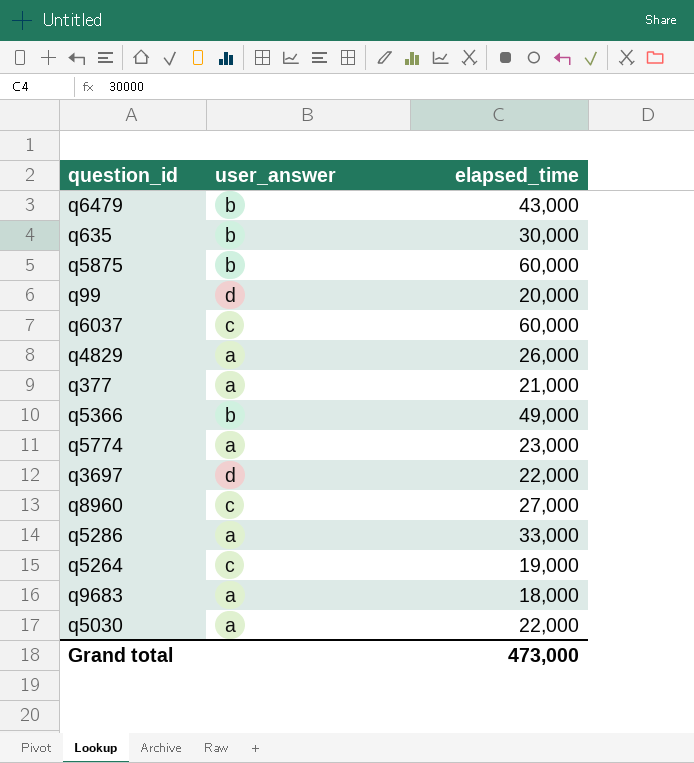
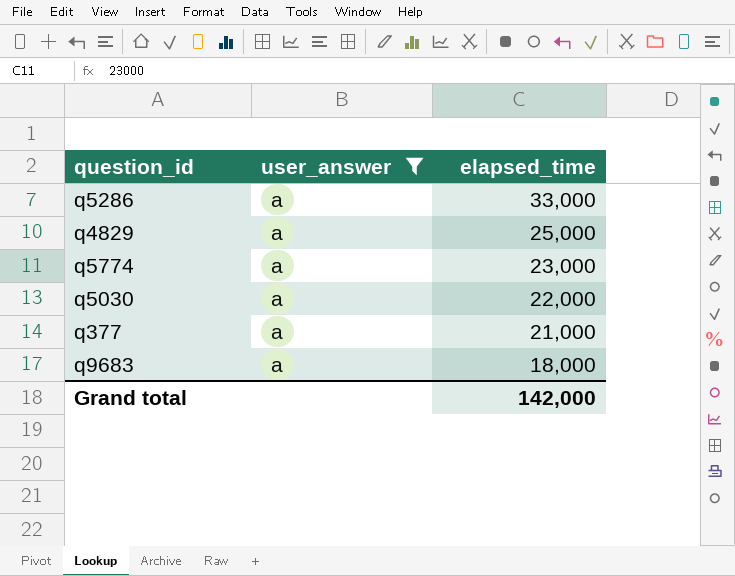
filter: none -> user_answer = a
row order: none -> elapsed_time descending
q4829 | elapsed_time: 26,000 -> 25,000
Grand total | elapsed_time: 473,000 -> 142,000

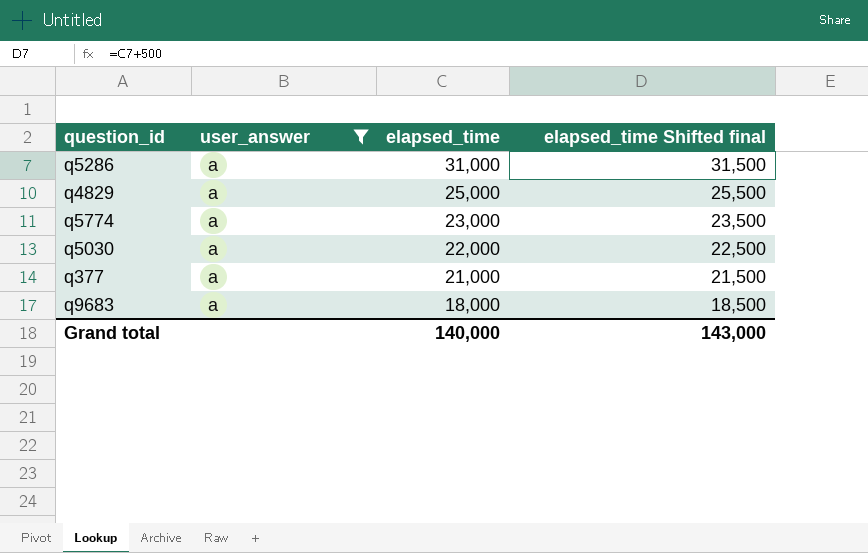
column elapsed_time Shifted final | formula: none -> [elapsed_time] + 500
q5286 | elapsed_time: 33,000 -> 31,000
Grand total | elapsed_time: 142,000 -> 140,000

